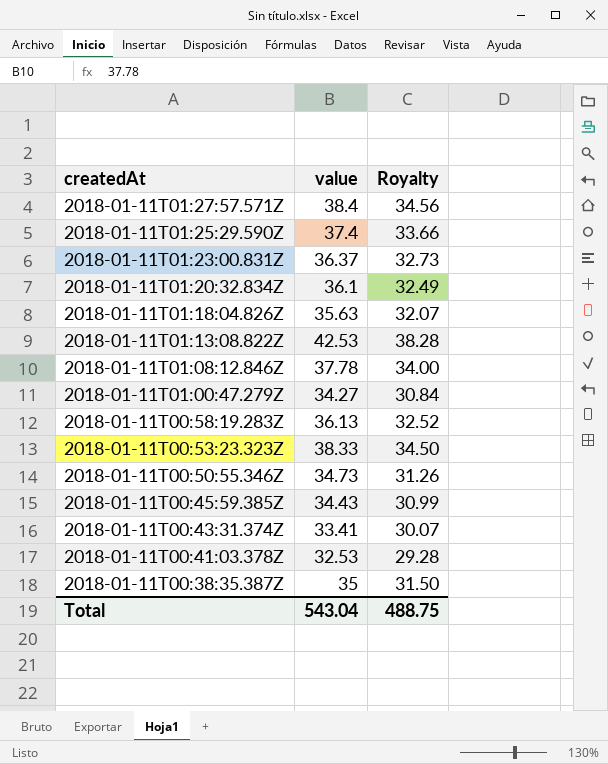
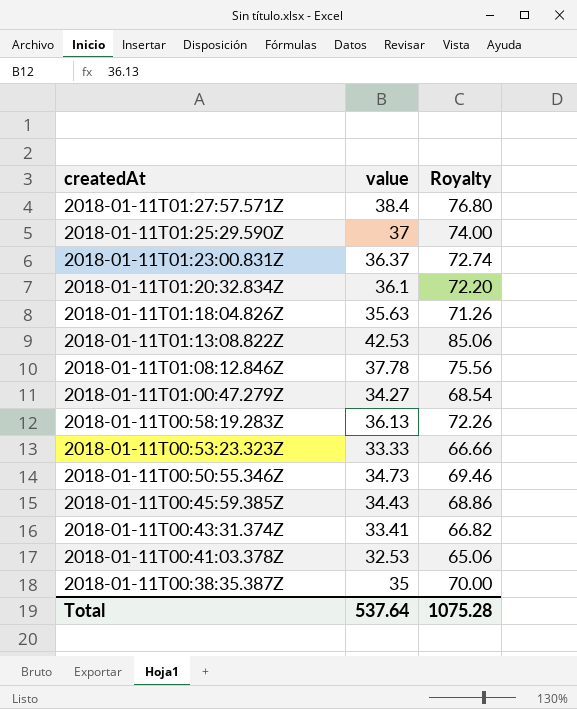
column Royalty | formula: [value] * 0.9 -> [value] * 2
2018-01-11T01:25:29.590Z | value: 37.4 -> 37
2018-01-11T00:53:23.323Z | value: 38.33 -> 33.33
Total | value: 543.04 -> 537.64
Total | Royalty: 488.75 -> 1075.28

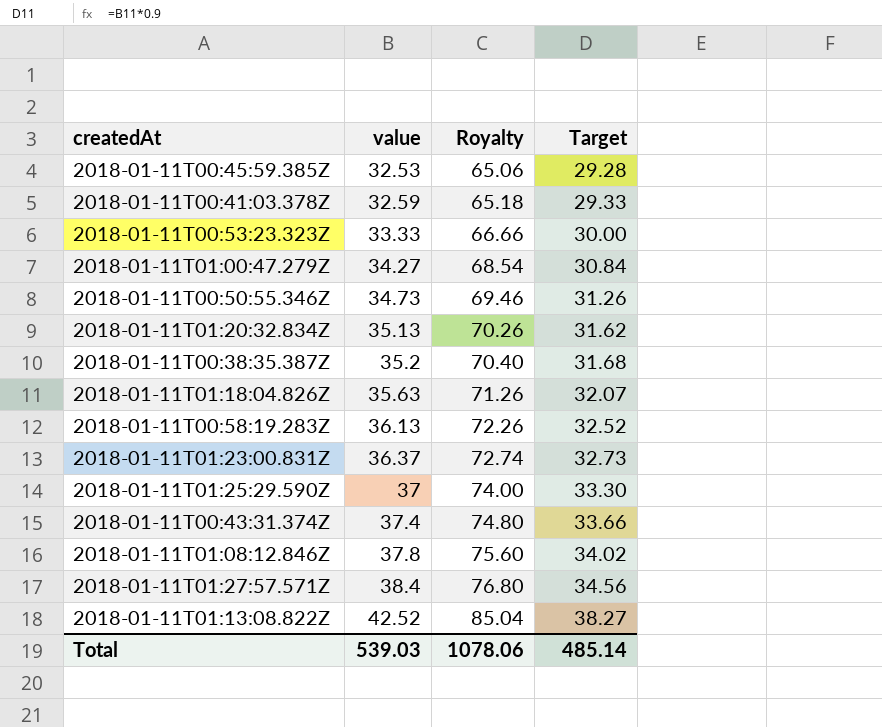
row order: createdAt descending -> value ascending
column Target | formula: none -> [value] * 0.9
2018-01-11T00:45:59.385Z | value: 34.43 -> 32.53
2018-01-11T00:45:59.385Z | Royalty: 68.86 -> 65.06
2018-01-11T00:41:03.378Z | value: 32.53 -> 32.59
2018-01-11T00:41:03.378Z | Royalty: 65.06 -> 65.18
2018-01-11T01:20:32.834Z | value: 36.1 -> 35.13
2018-01-11T01:20:32.834Z | Royalty: 72.20 -> 70.26
2018-01-11T00:38:35.387Z | value: 35 -> 35.2
2018-01-11T00:38:35.387Z | Royalty: 70.00 -> 70.40
2018-01-11T00:43:31.374Z | value: 33.41 -> 37.4
2018-01-11T00:43:31.374Z | Royalty: 66.82 -> 74.80
2018-01-11T01:08:12.846Z | value: 37.78 -> 37.8
2018-01-11T01:08:12.846Z | Royalty: 75.56 -> 75.60
2018-01-11T01:13:08.822Z | value: 42.53 -> 42.52
2018-01-11T01:13:08.822Z | Royalty: 85.06 -> 85.04
Total | value: 537.64 -> 539.03
Total | Royalty: 1075.28 -> 1078.06

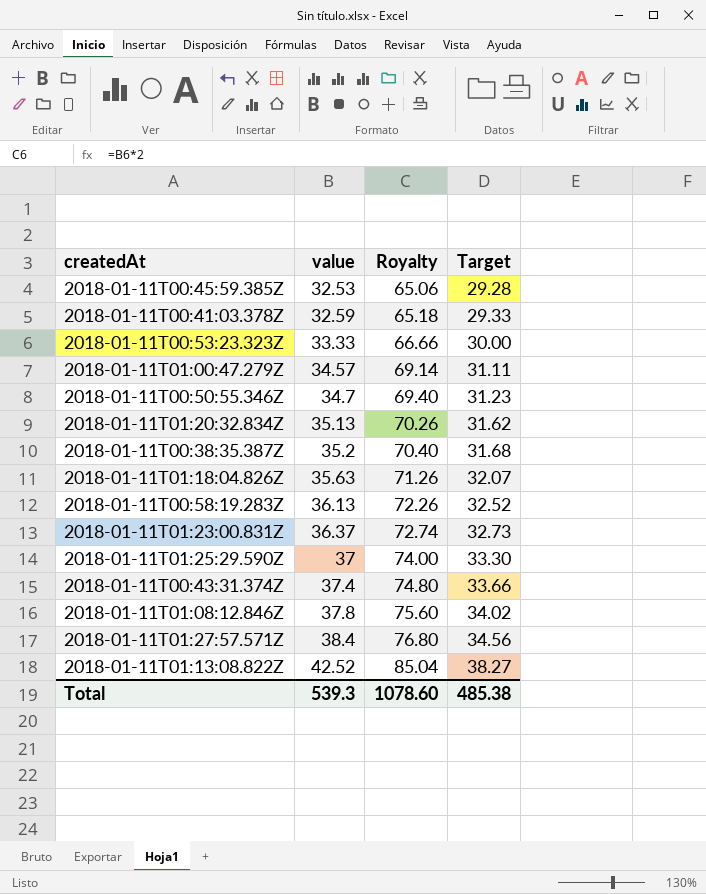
2018-01-11T01:00:47.279Z | value: 34.27 -> 34.57
2018-01-11T01:00:47.279Z | Royalty: 68.54 -> 69.14
2018-01-11T01:00:47.279Z | Target: 30.84 -> 31.11
2018-01-11T00:50:55.346Z | value: 34.73 -> 34.7
2018-01-11T00:50:55.346Z | Royalty: 69.46 -> 69.40
2018-01-11T00:50:55.346Z | Target: 31.26 -> 31.23
Total | value: 539.03 -> 539.3
Total | Royalty: 1078.06 -> 1078.60
Total | Target: 485.14 -> 485.38

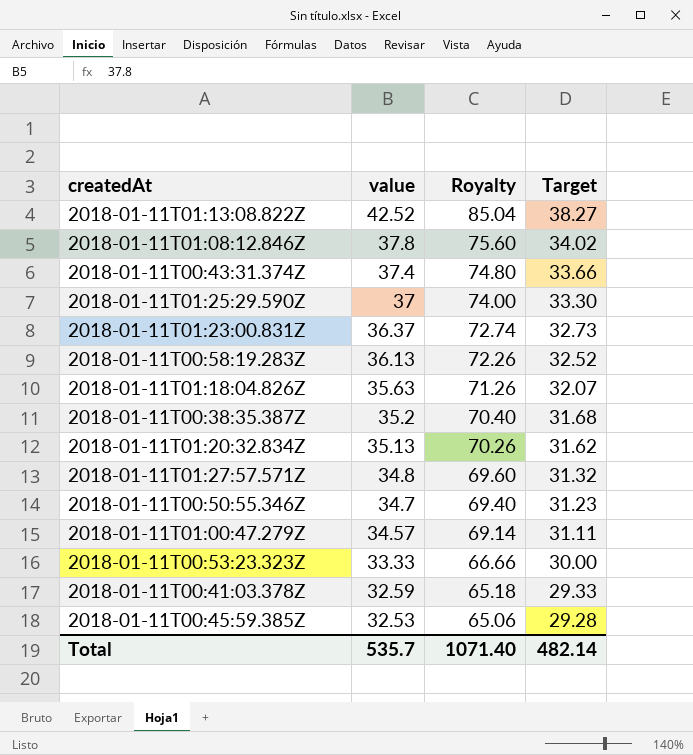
row order: value ascending -> value descending
2018-01-11T01:27:57.571Z | value: 38.4 -> 34.8
2018-01-11T01:27:57.571Z | Royalty: 76.80 -> 69.60
2018-01-11T01:27:57.571Z | Target: 34.56 -> 31.32
Total | value: 539.3 -> 535.7
Total | Royalty: 1078.60 -> 1071.40
Total | Target: 485.38 -> 482.14

